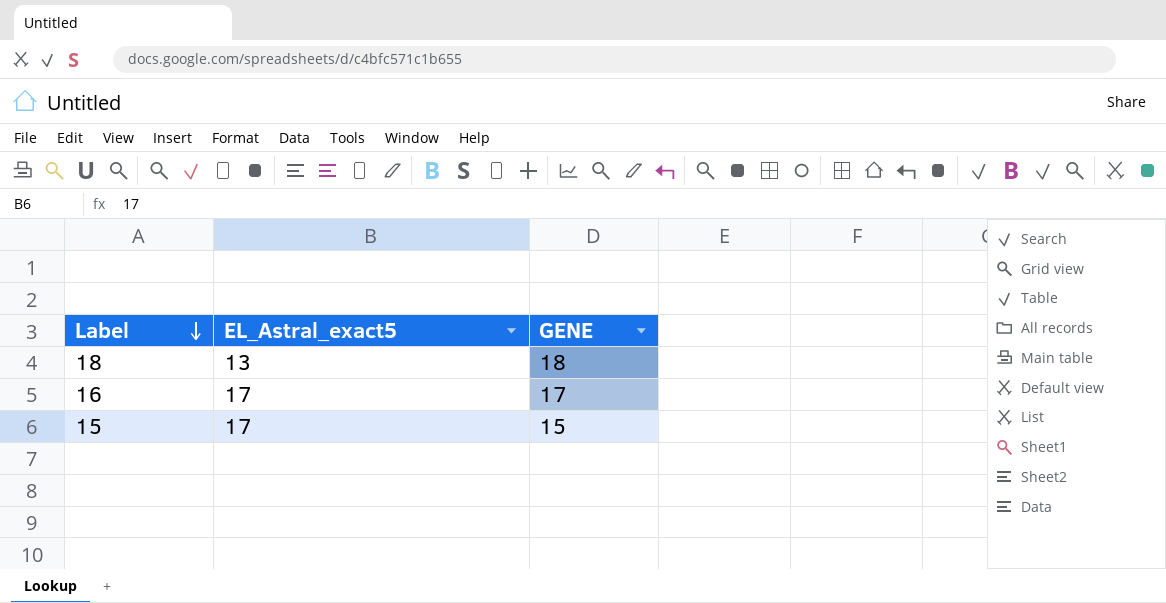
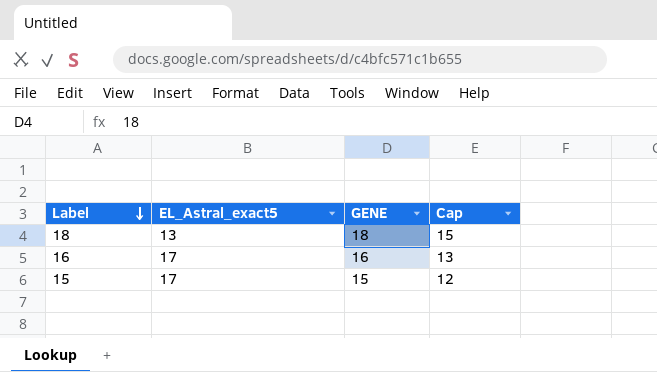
column Cap | formula: none -> [GENE] - 3
16 | GENE: 17 -> 16

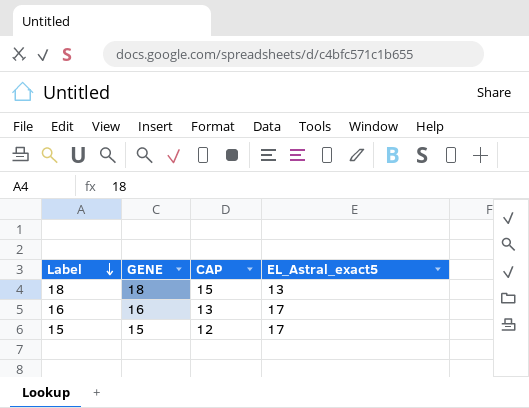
column name: Cap -> CAP
column EL_Astral_exact5 | position: 2 -> 4

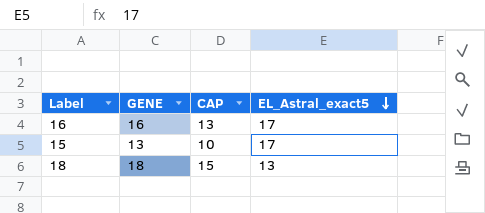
row order: Label descending -> EL_Astral_exact5 descending
15 | GENE: 15 -> 13
15 | CAP: 12 -> 10

